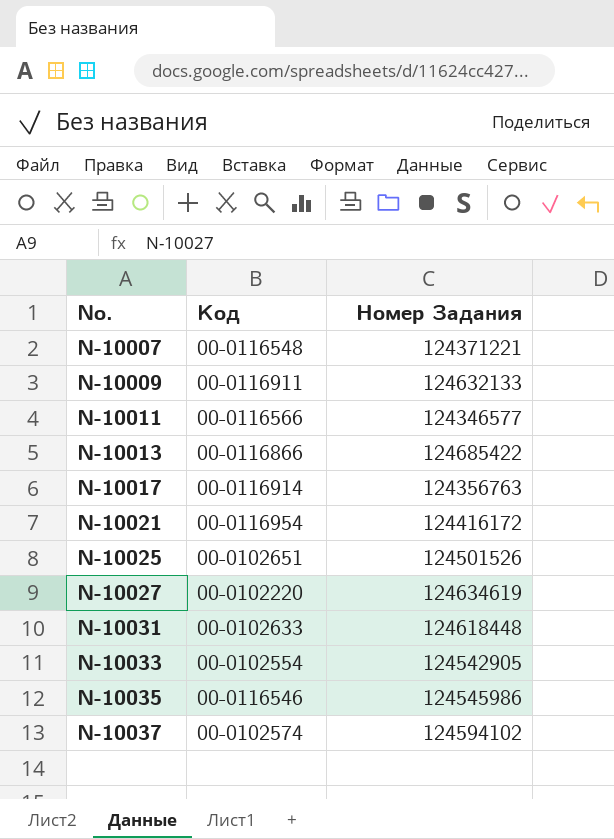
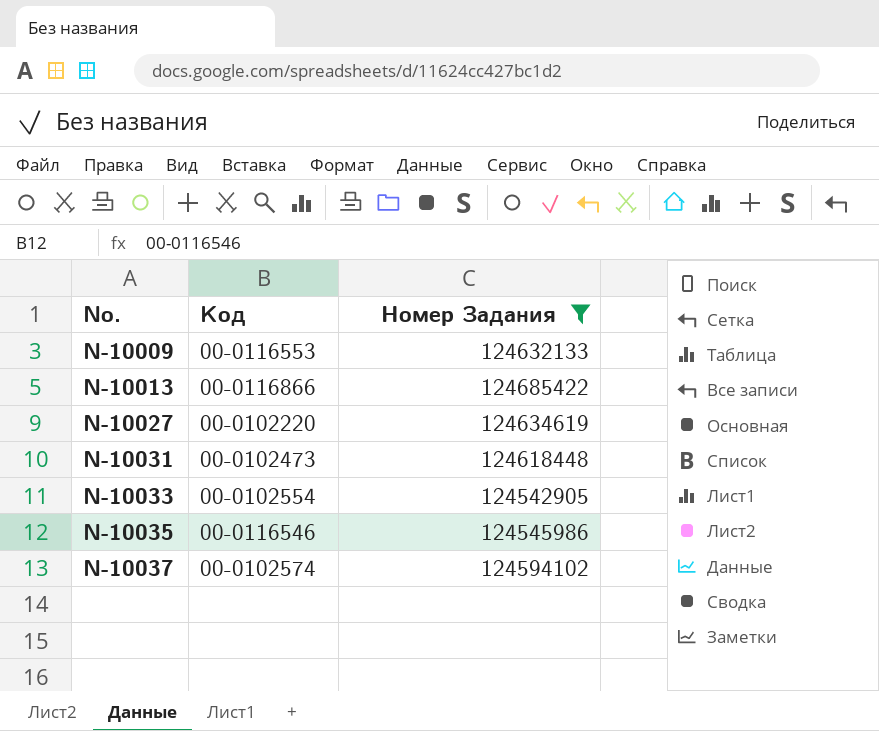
filter: none -> Номер Задания >= 124542905
N-10009 | Код: 00-0116911 -> 00-0116553
N-10031 | Код: 00-0102633 -> 00-0102473

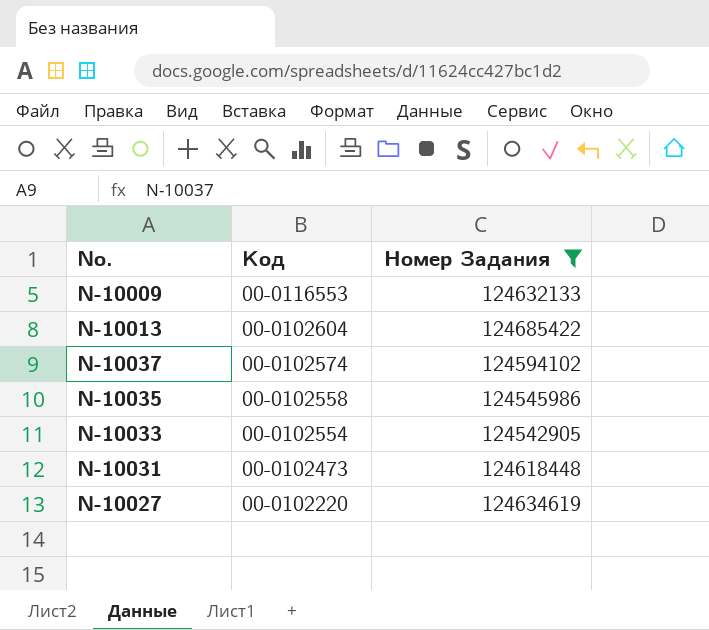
row order: No. ascending -> Код descending
N-10013 | Код: 00-0116866 -> 00-0102604
N-10035 | Код: 00-0116546 -> 00-0102558

